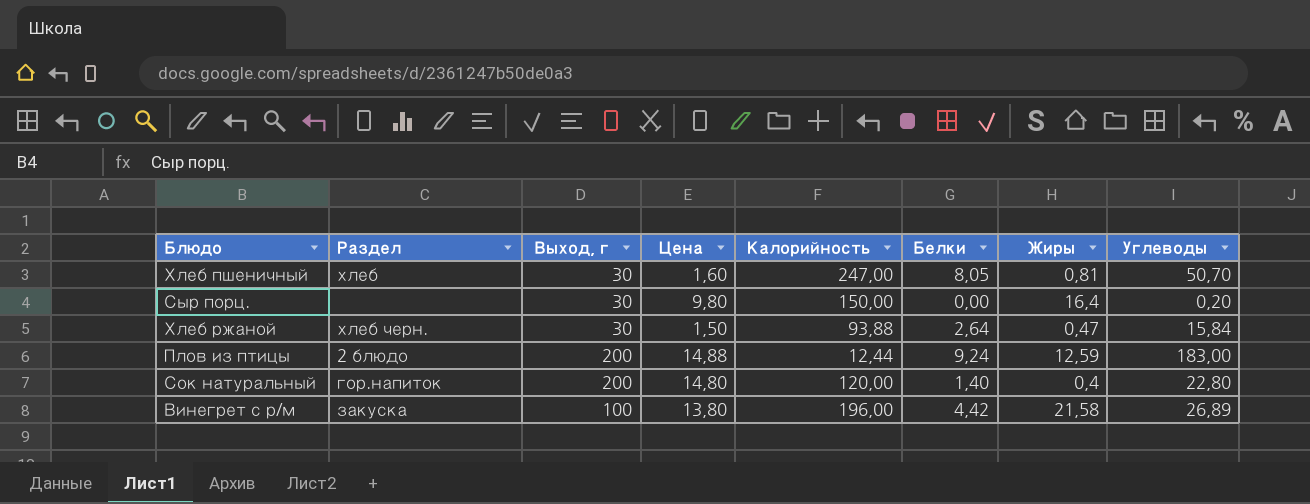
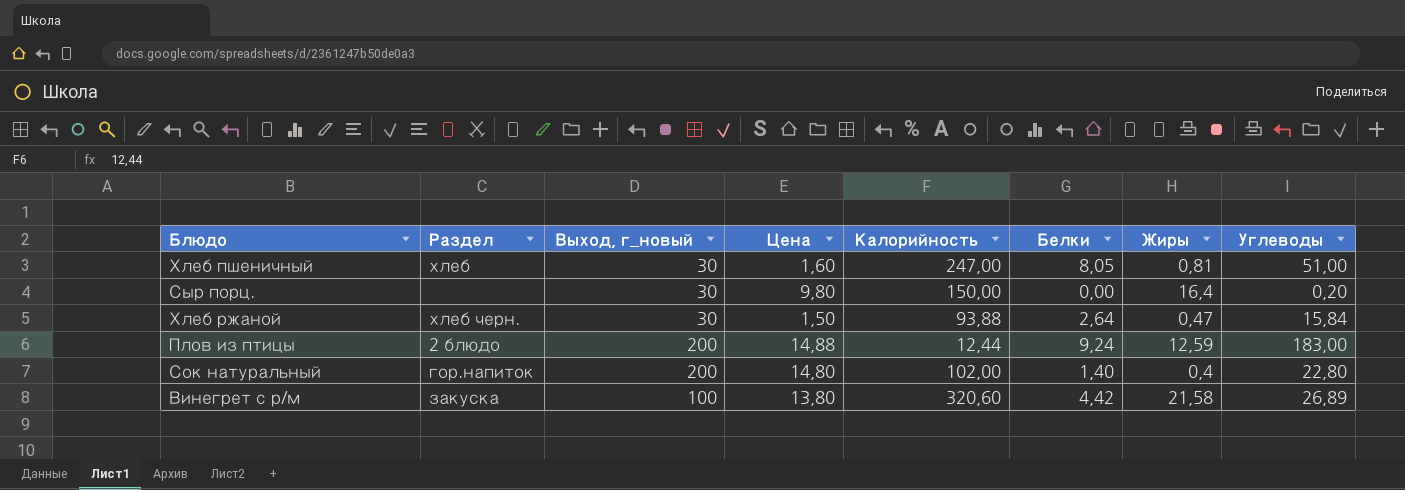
column name: Выход, г -> Выход, г_новый
Хлеб пшеничный | Углеводы: 50,70 -> 51,00
Сок натуральный | Калорийность: 120,00 -> 102,00
Винегрет с р/м | Калорийность: 196,00 -> 320,60

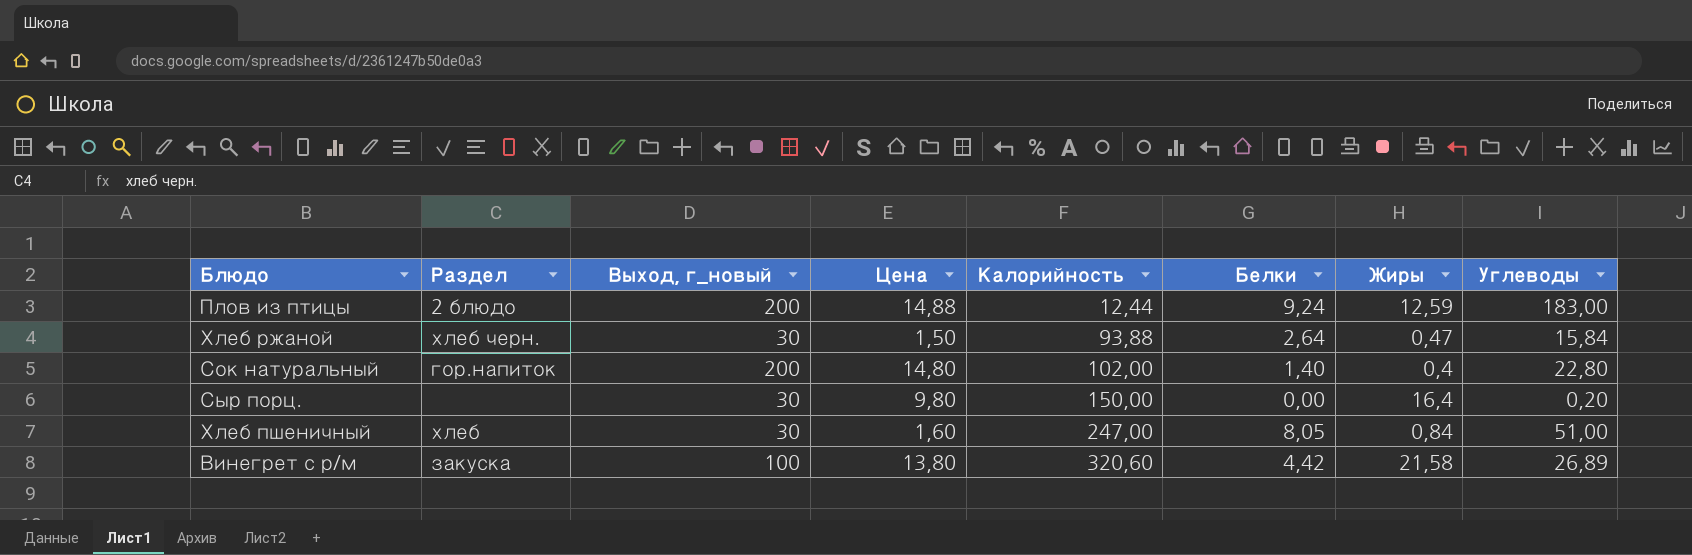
row order: none -> Калорийность ascending
Хлеб пшеничный | Жиры: 0,81 -> 0,84

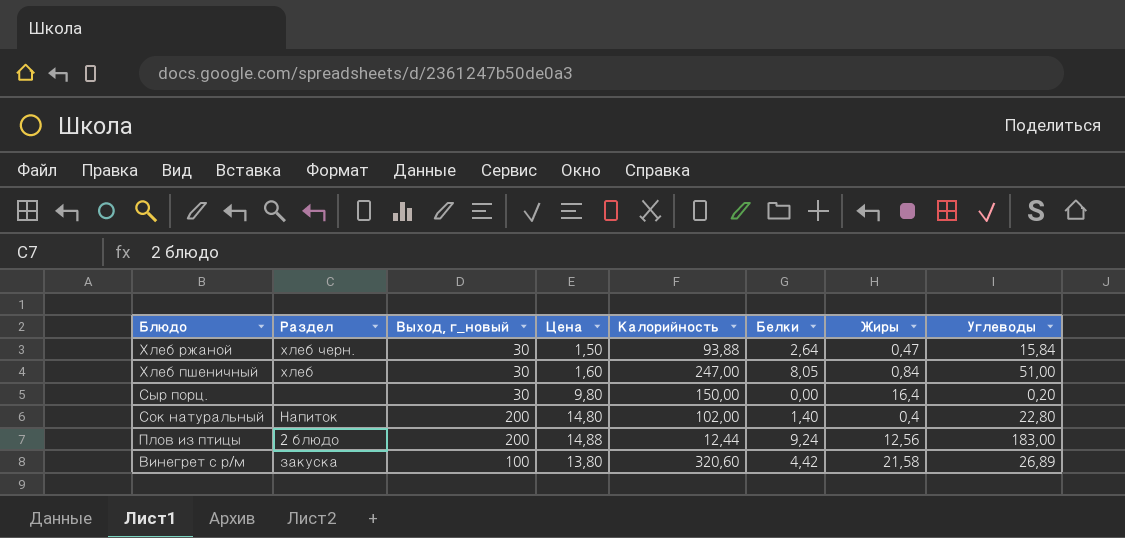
row order: Калорийность ascending -> Блюдо descending
Сок натуральный | Раздел: гор.напиток -> Напиток
Плов из птицы | Жиры: 12,59 -> 12,56

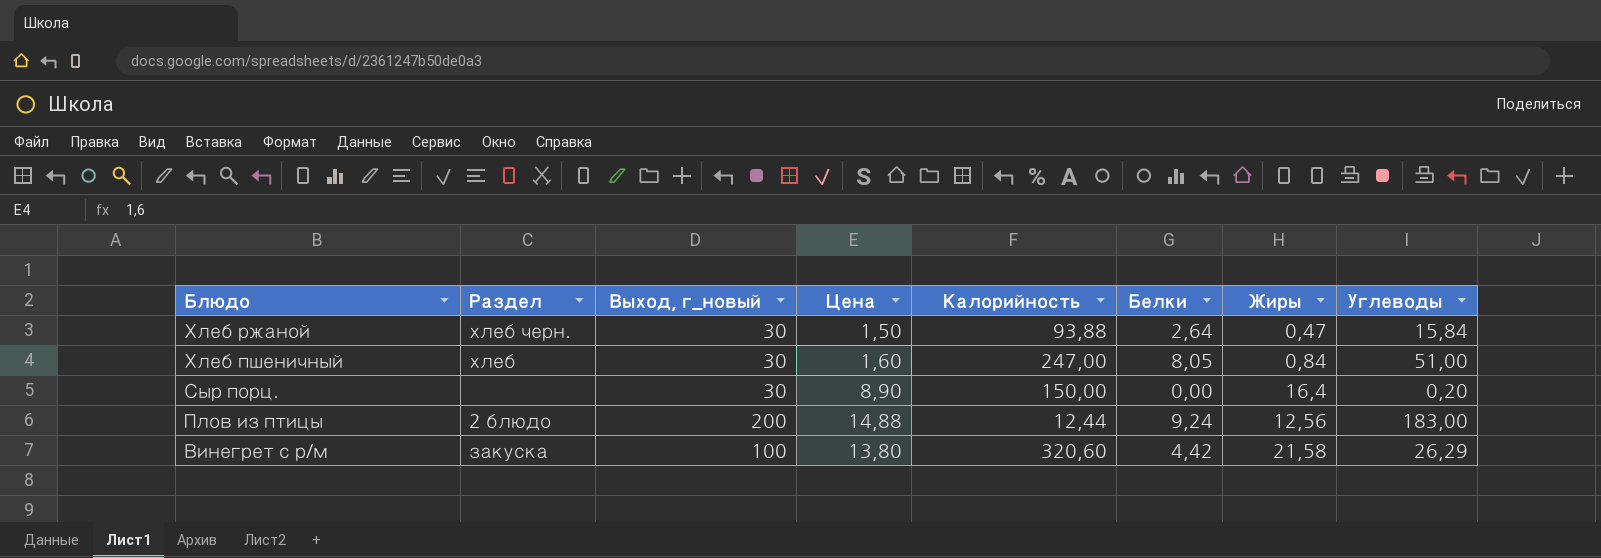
row Сок натуральный: Напиток | 200 | 14,80 | 102,00 | 1,40 | 0,4 | 22,80 -> none
Сыр порц. | Цена: 9,80 -> 8,90
Винегрет с р/м | Углеводы: 26,89 -> 26,29

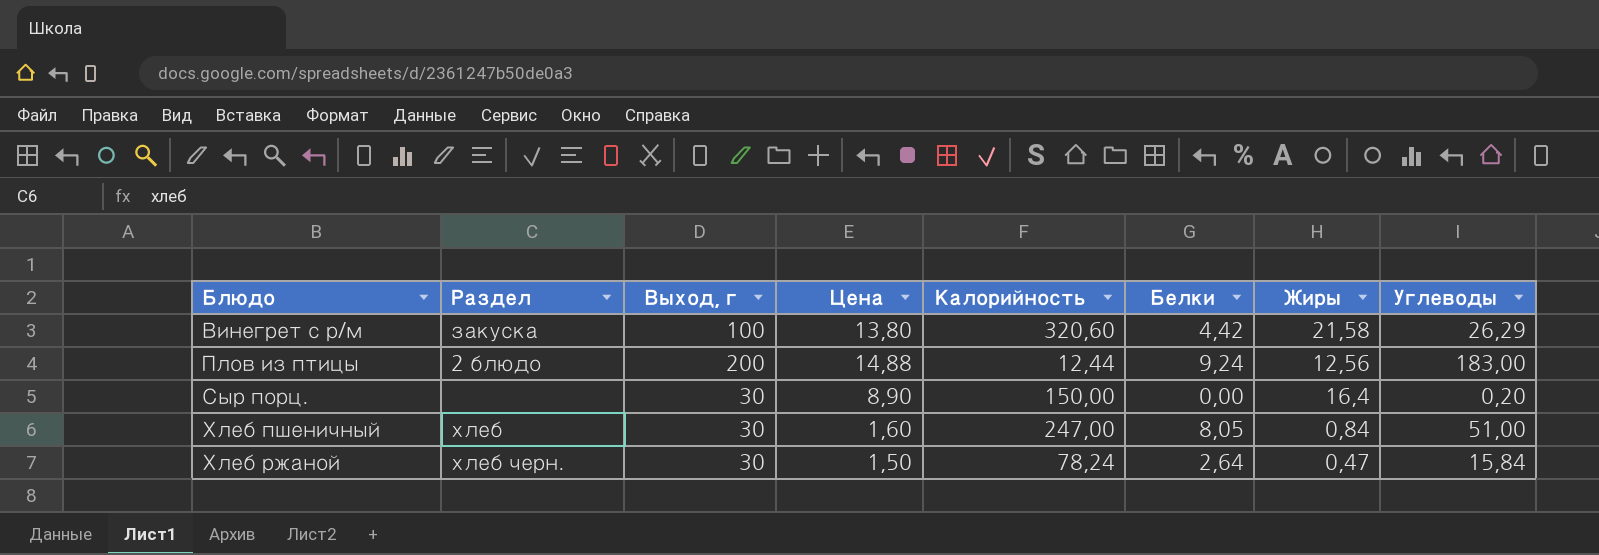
row order: Блюдо descending -> Блюдо ascending
column name: Выход, г_новый -> Выход, г
Хлеб ржаной | Калорийность: 93,88 -> 78,24

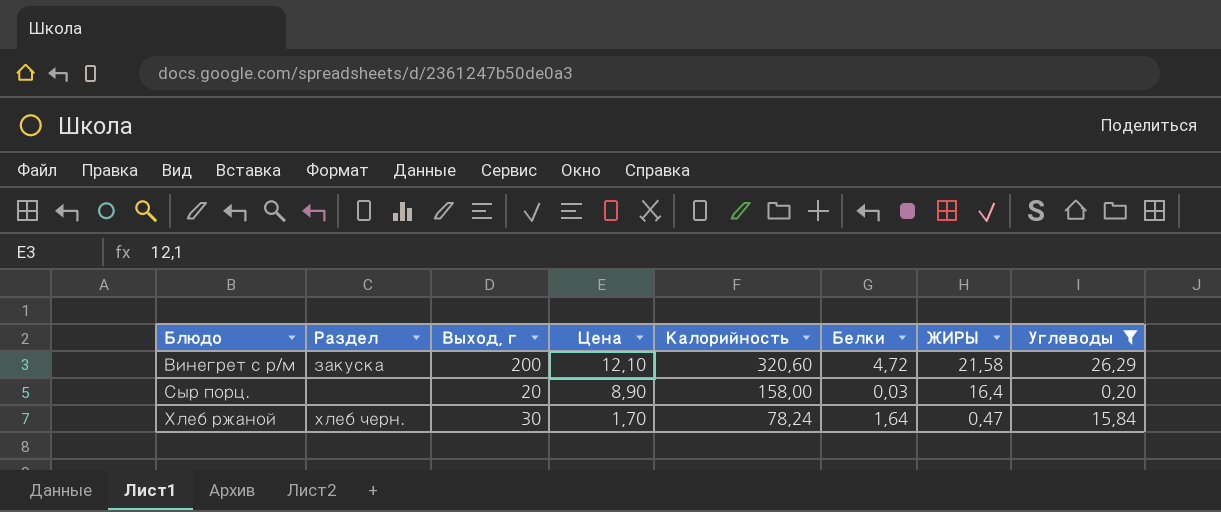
filter: none -> Углеводы <= 26,29
column name: Жиры -> ЖИРЫ
Винегрет с р/м | Выход, г: 100 -> 200
Винегрет с р/м | Цена: 13,80 -> 12,10
Винегрет с р/м | Белки: 4,42 -> 4,72
Сыр порц. | Выход, г: 30 -> 20
Сыр порц. | Калорийность: 150,00 -> 158,00
Сыр порц. | Белки: 0,00 -> 0,03
Хлеб ржаной | Цена: 1,50 -> 1,70
Хлеб ржаной | Белки: 2,64 -> 1,64

